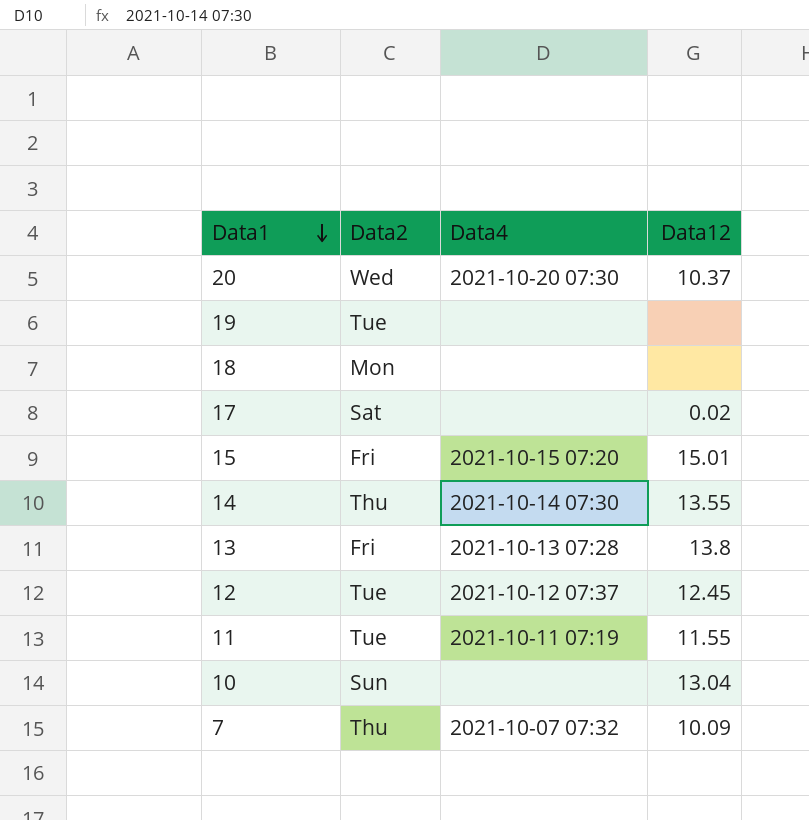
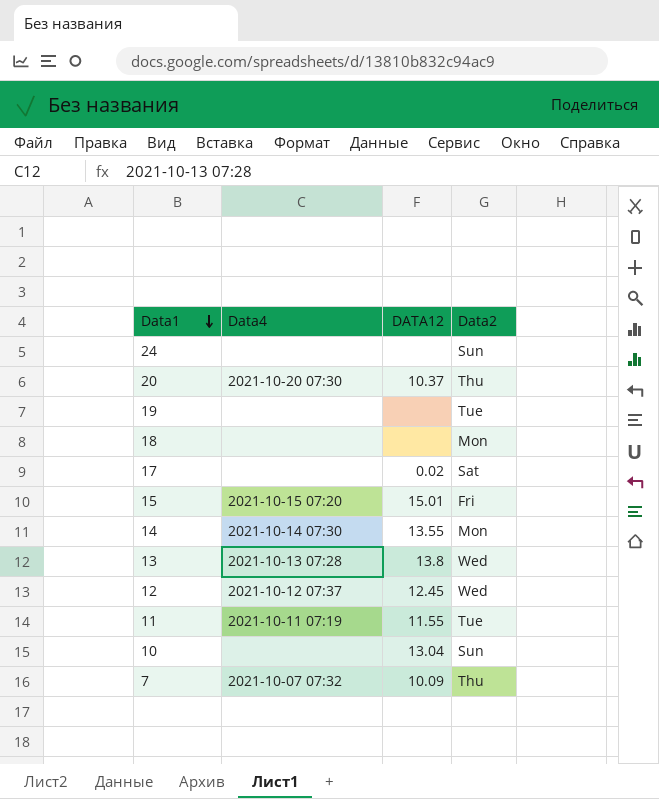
column name: Data12 -> DATA12
column Data2 | position: 2 -> 4
row 24: none -> none | none | Sun
20 | Data2: Wed -> Thu
14 | Data2: Thu -> Mon
13 | Data2: Fri -> Wed
12 | Data2: Tue -> Wed

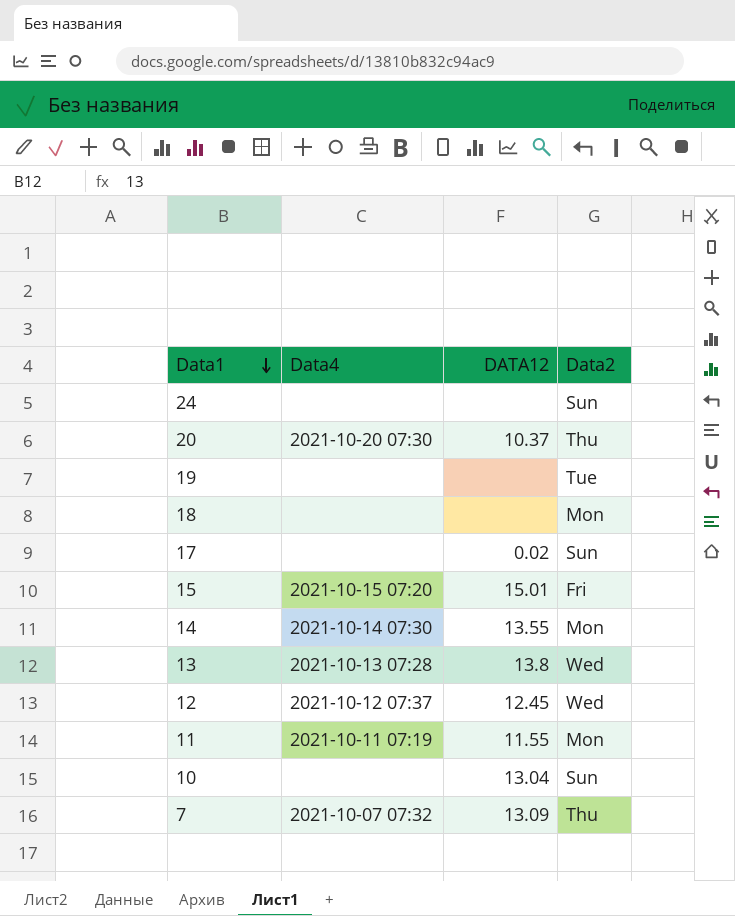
17 | Data2: Sat -> Sun
11 | Data2: Tue -> Mon
7 | DATA12: 10.09 -> 13.09

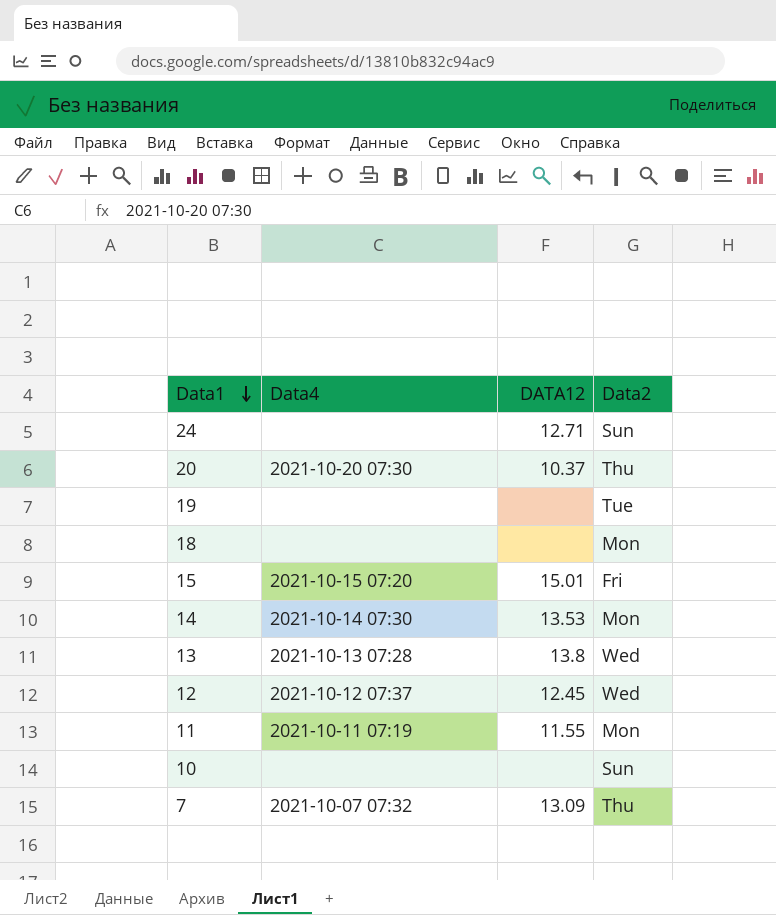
row 17: none | 0.02 | Sun -> none
24 | DATA12: none -> 12.71
14 | DATA12: 13.55 -> 13.53
10 | DATA12: 13.04 -> none

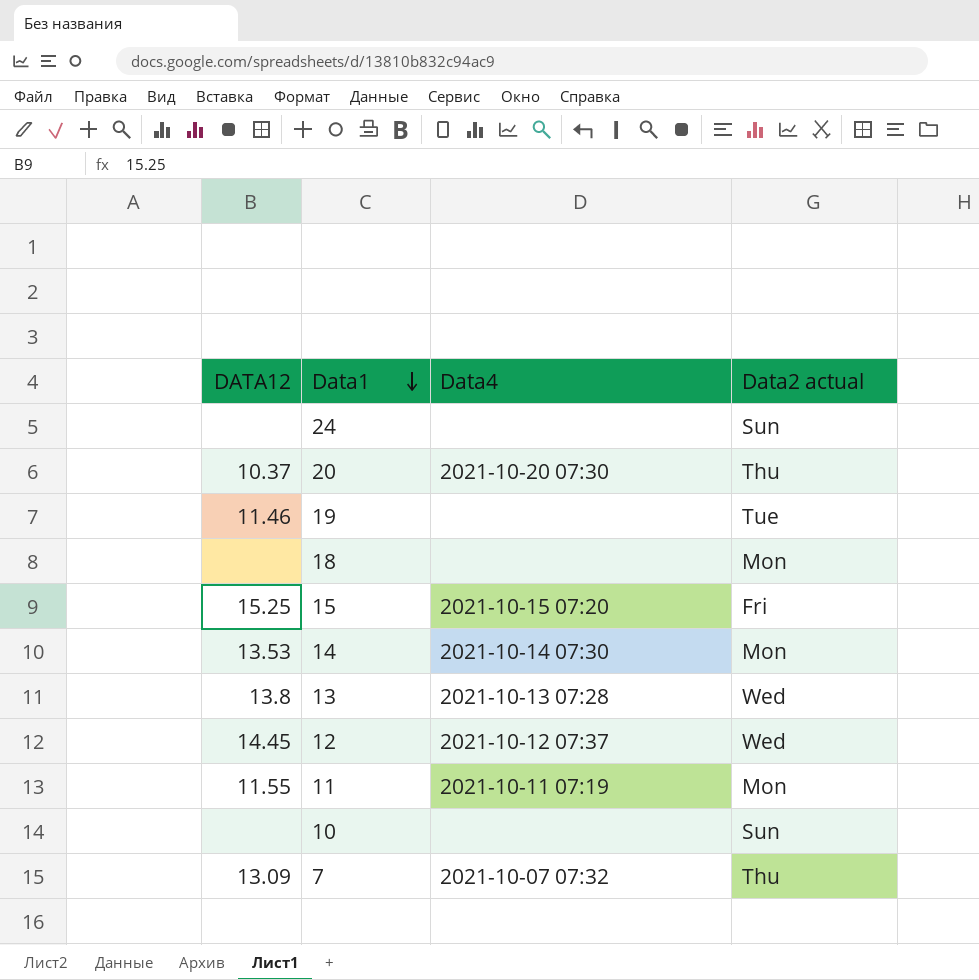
column DATA12 | position: 3 -> 1
column name: Data2 -> Data2 actual
24 | DATA12: 12.71 -> none
19 | DATA12: none -> 11.46
15 | DATA12: 15.01 -> 15.25
12 | DATA12: 12.45 -> 14.45

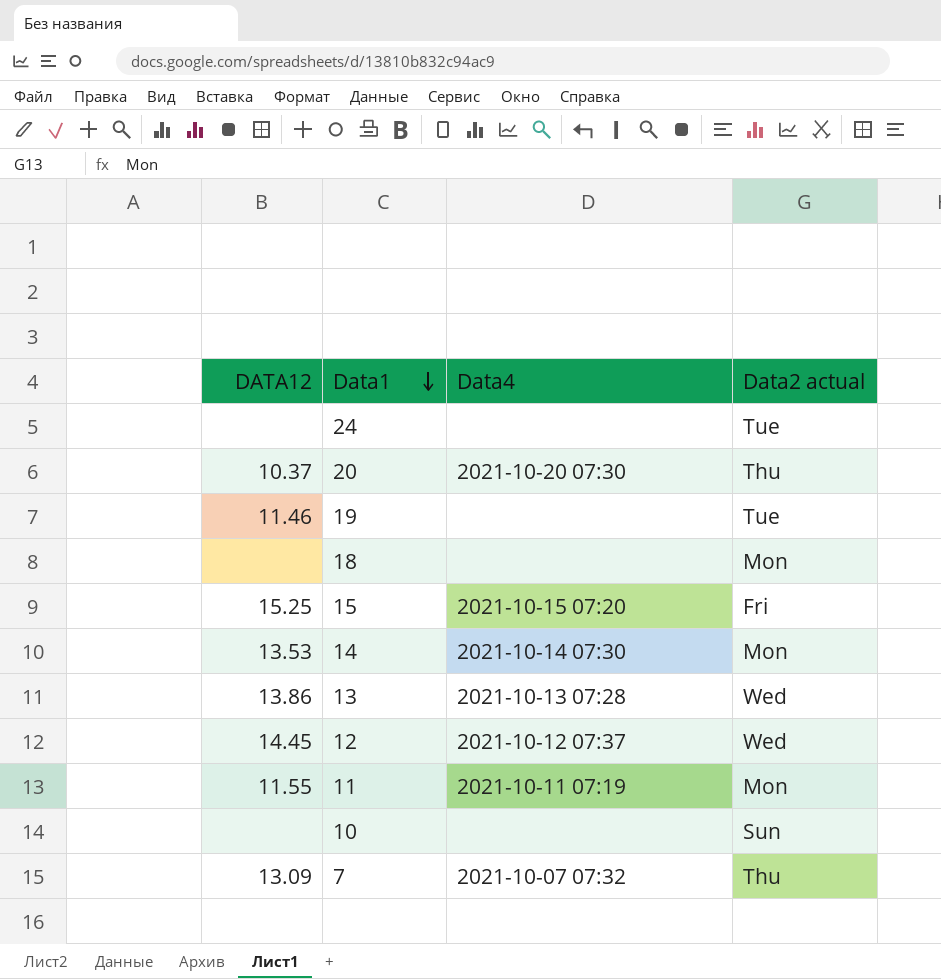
24 | Data2 actual: Sun -> Tue
13 | DATA12: 13.8 -> 13.86

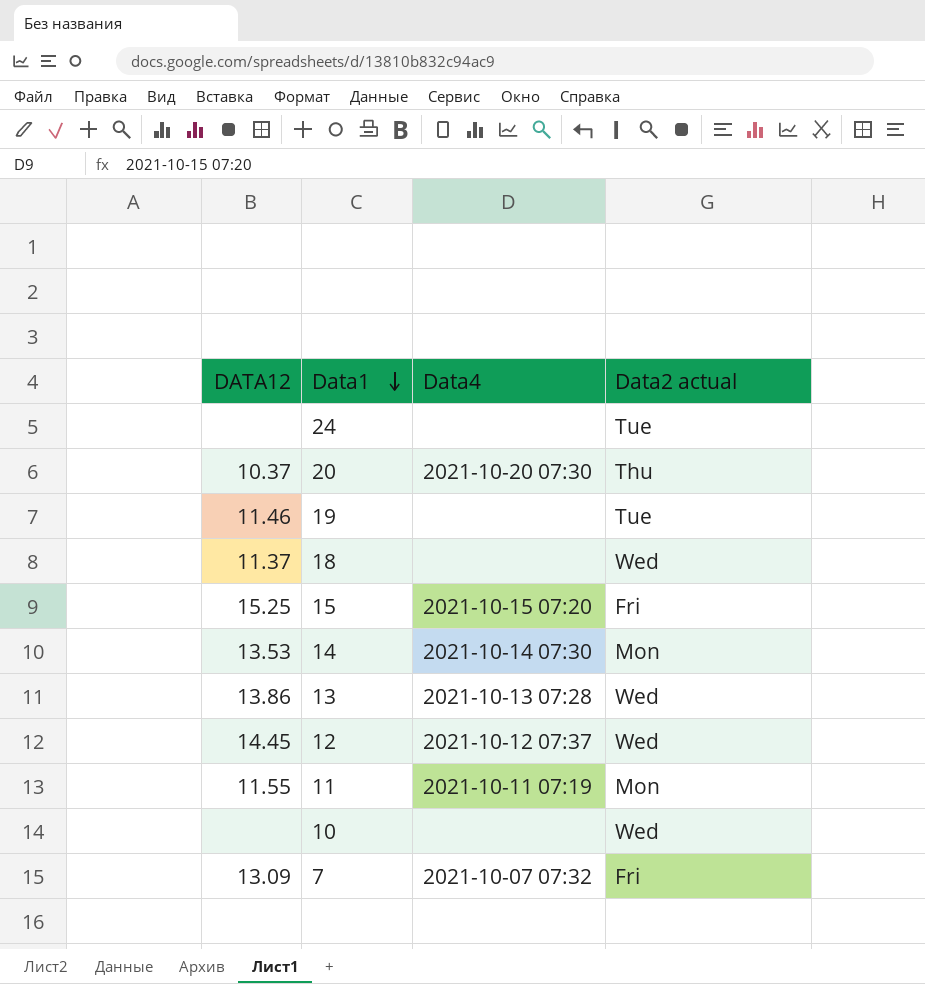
18 | DATA12: none -> 11.37
18 | Data2 actual: Mon -> Wed
10 | Data2 actual: Sun -> Wed
7 | Data2 actual: Thu -> Fri

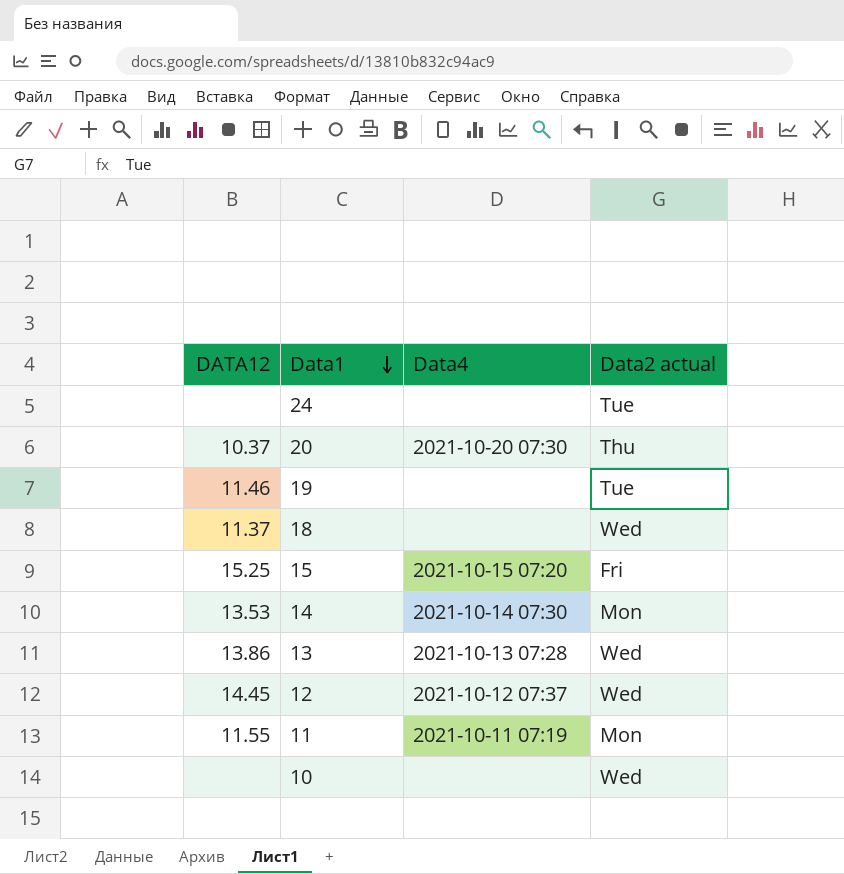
row 7: 13.09 | 2021-10-07 07:32 | Fri -> none

